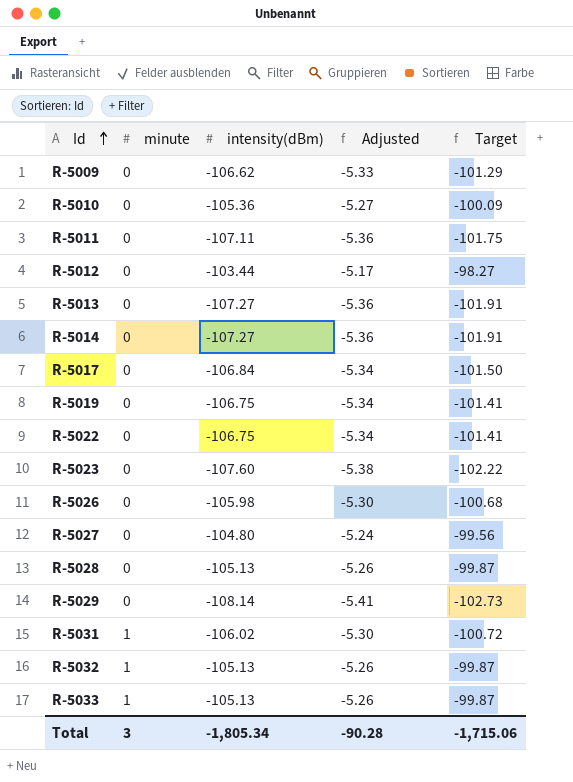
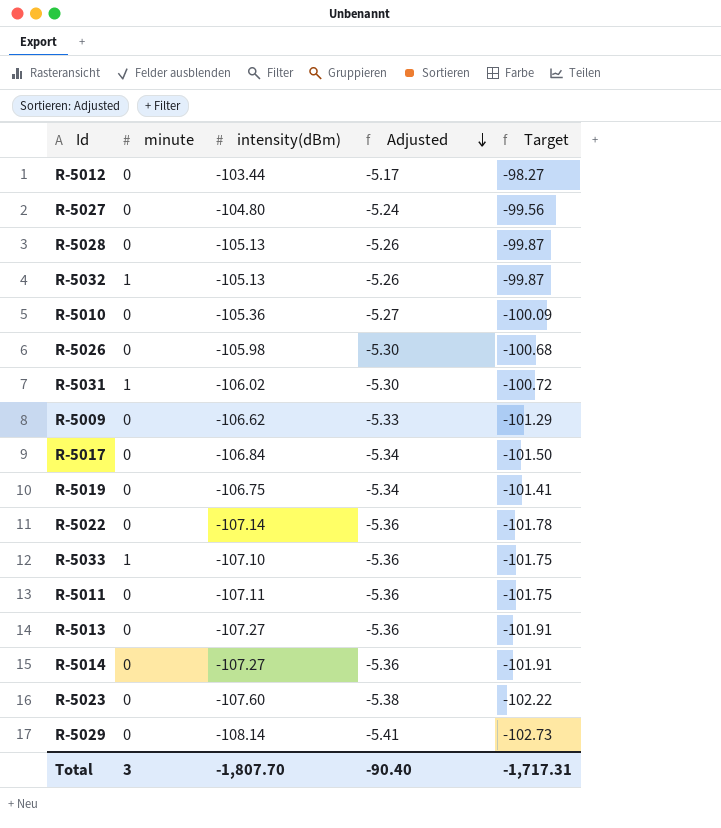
row order: Id ascending -> Adjusted descending
R-5022 | intensity(dBm): -106.75 -> -107.14
R-5022 | Adjusted: -5.34 -> -5.36
R-5022 | Target: -101.41 -> -101.78
R-5033 | intensity(dBm): -105.13 -> -107.10
R-5033 | Adjusted: -5.26 -> -5.36
R-5033 | Target: -99.87 -> -101.75
Total | intensity(dBm): -1,805.34 -> -1,807.70
Total | Adjusted: -90.28 -> -90.40
Total | Target: -1,715.06 -> -1,717.31

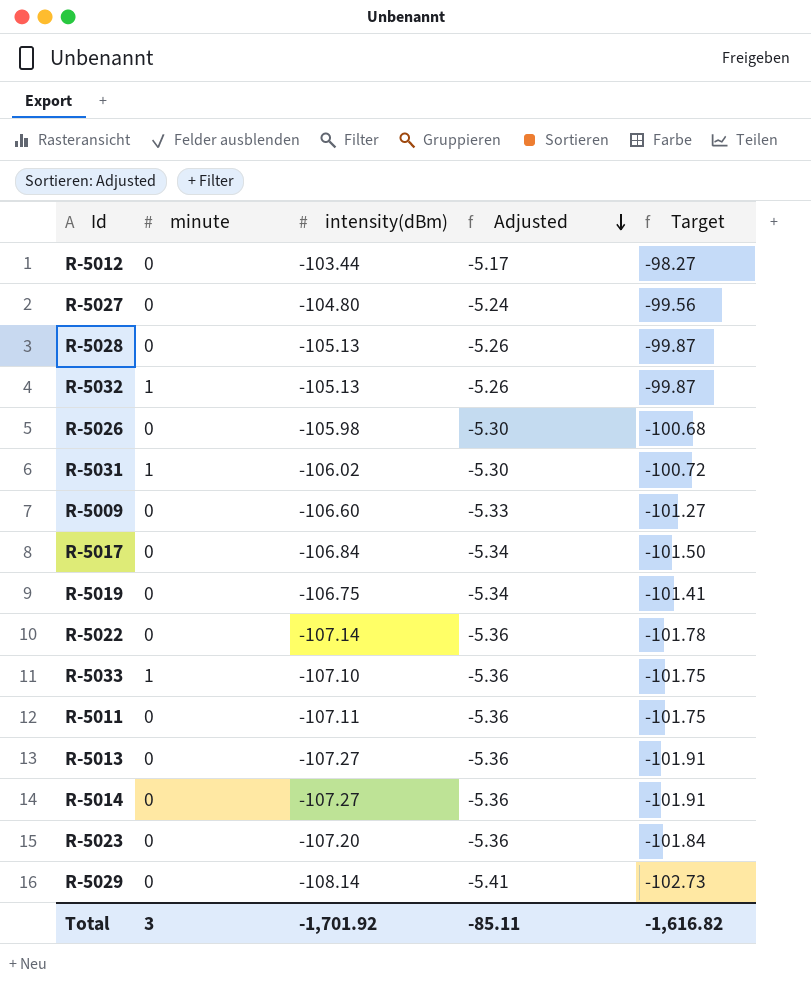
row R-5010: 0 | -105.36 | -5.27 | -100.09 -> none
R-5009 | intensity(dBm): -106.62 -> -106.60
R-5009 | Target: -101.29 -> -101.27
R-5023 | intensity(dBm): -107.60 -> -107.20
R-5023 | Adjusted: -5.38 -> -5.36
R-5023 | Target: -102.22 -> -101.84
Total | intensity(dBm): -1,807.70 -> -1,701.92
Total | Adjusted: -90.40 -> -85.11
Total | Target: -1,717.31 -> -1,616.82

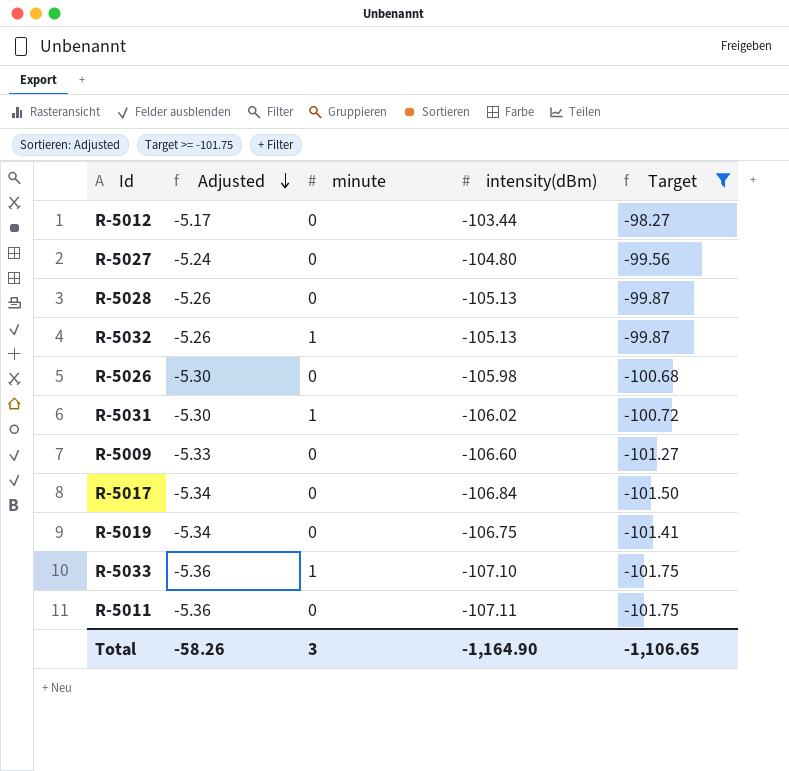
filter: none -> Target >= -101.75
column Adjusted | position: 4 -> 2
Total | Adjusted: -85.11 -> -58.26
Total | intensity(dBm): -1,701.92 -> -1,164.90
Total | Target: -1,616.82 -> -1,106.65

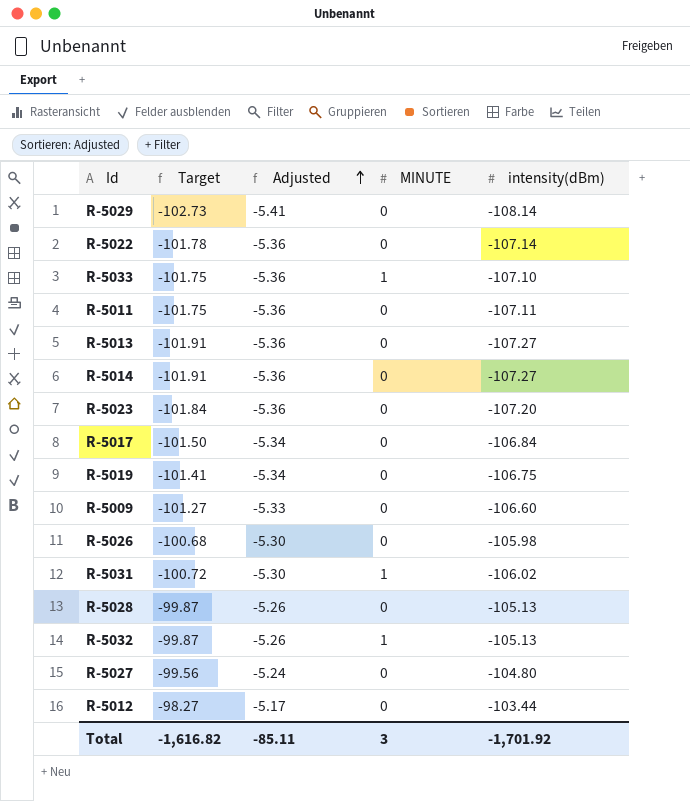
filter: Target >= -101.75 -> none
row order: Adjusted descending -> Adjusted ascending
column Target | position: 5 -> 2
column name: minute -> MINUTE
Total | Target: -1,106.65 -> -1,616.82
Total | Adjusted: -58.26 -> -85.11
Total | intensity(dBm): -1,164.90 -> -1,701.92

